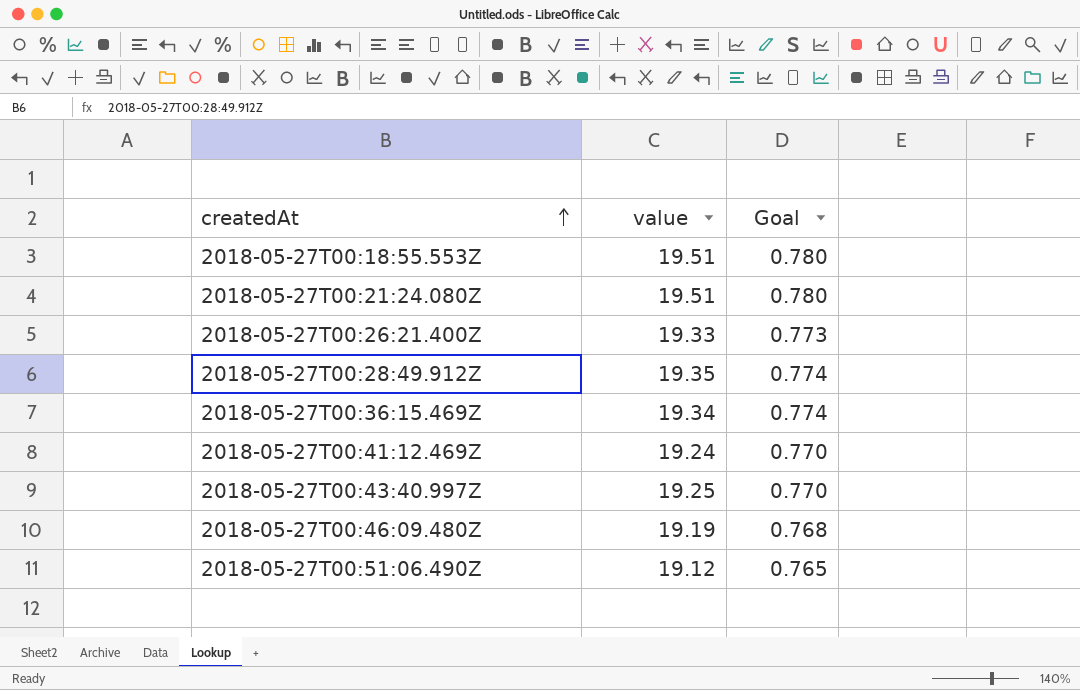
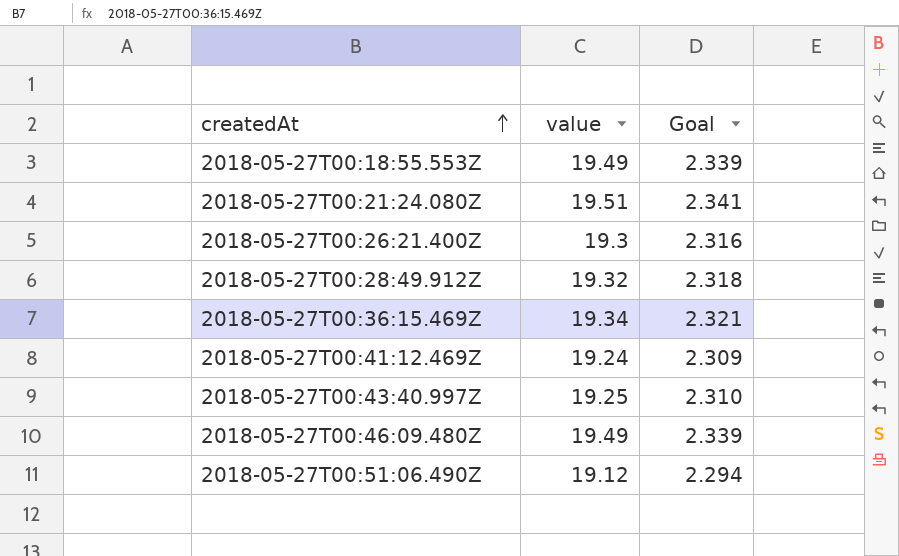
column Goal | formula: [value] * 0.04 -> [value] * 0.12
2018-05-27T00:18:55.553Z | value: 19.51 -> 19.49
2018-05-27T00:26:21.400Z | value: 19.33 -> 19.3
2018-05-27T00:28:49.912Z | value: 19.35 -> 19.32
2018-05-27T00:46:09.480Z | value: 19.19 -> 19.49

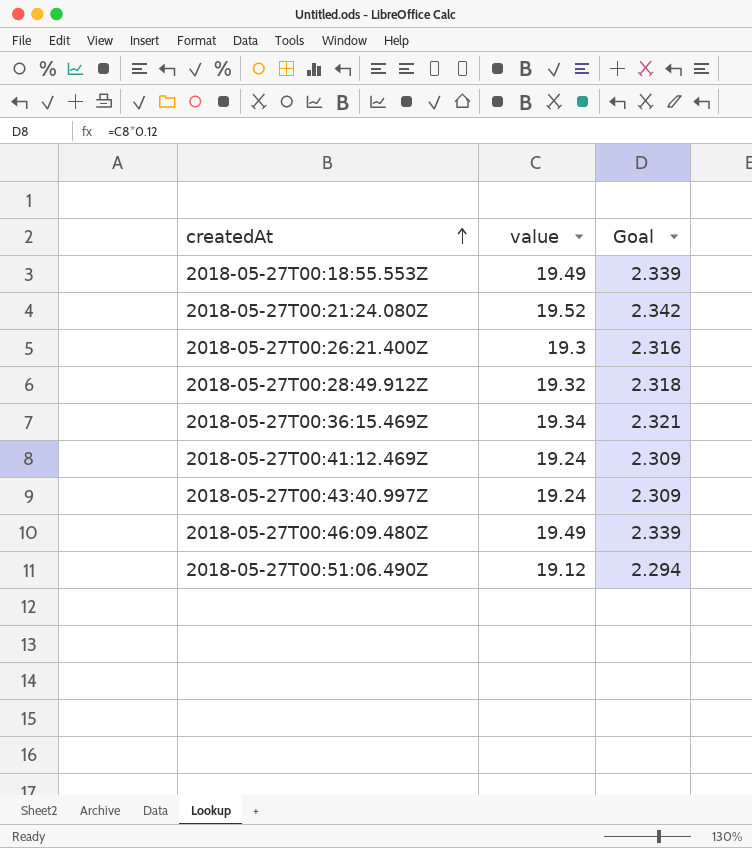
2018-05-27T00:21:24.080Z | value: 19.51 -> 19.52
2018-05-27T00:21:24.080Z | Goal: 2.341 -> 2.342
2018-05-27T00:43:40.997Z | value: 19.25 -> 19.24
2018-05-27T00:43:40.997Z | Goal: 2.310 -> 2.309

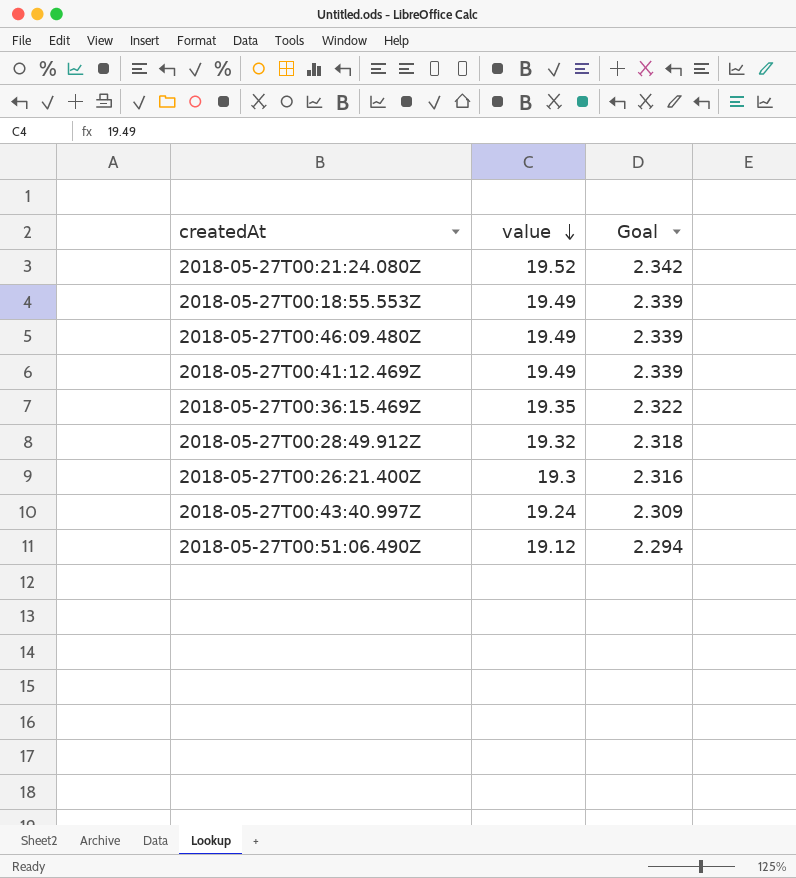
row order: createdAt ascending -> value descending
2018-05-27T00:41:12.469Z | value: 19.24 -> 19.49
2018-05-27T00:41:12.469Z | Goal: 2.309 -> 2.339
2018-05-27T00:36:15.469Z | value: 19.34 -> 19.35
2018-05-27T00:36:15.469Z | Goal: 2.321 -> 2.322

